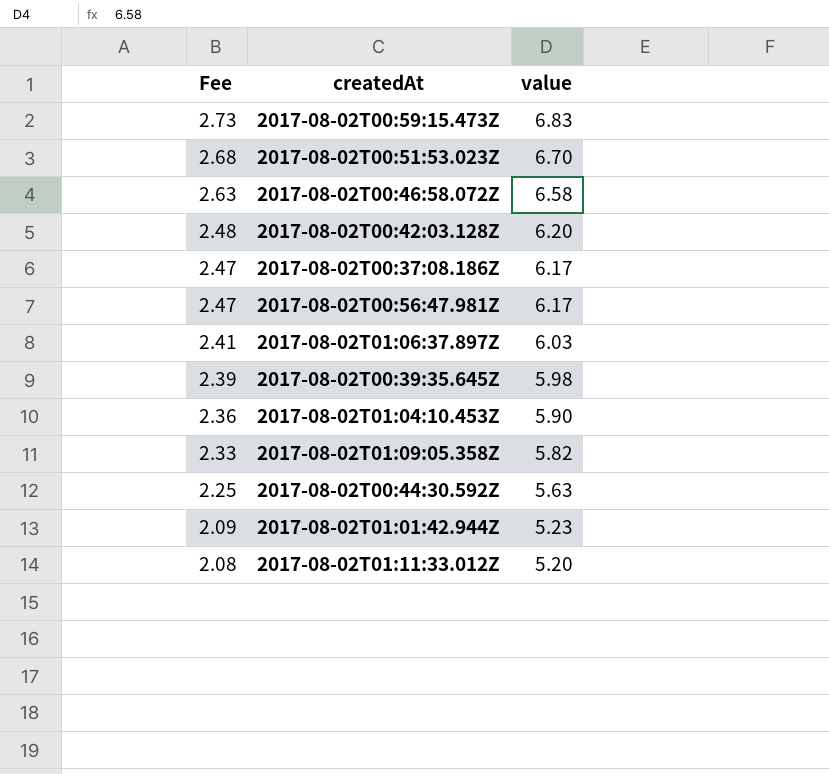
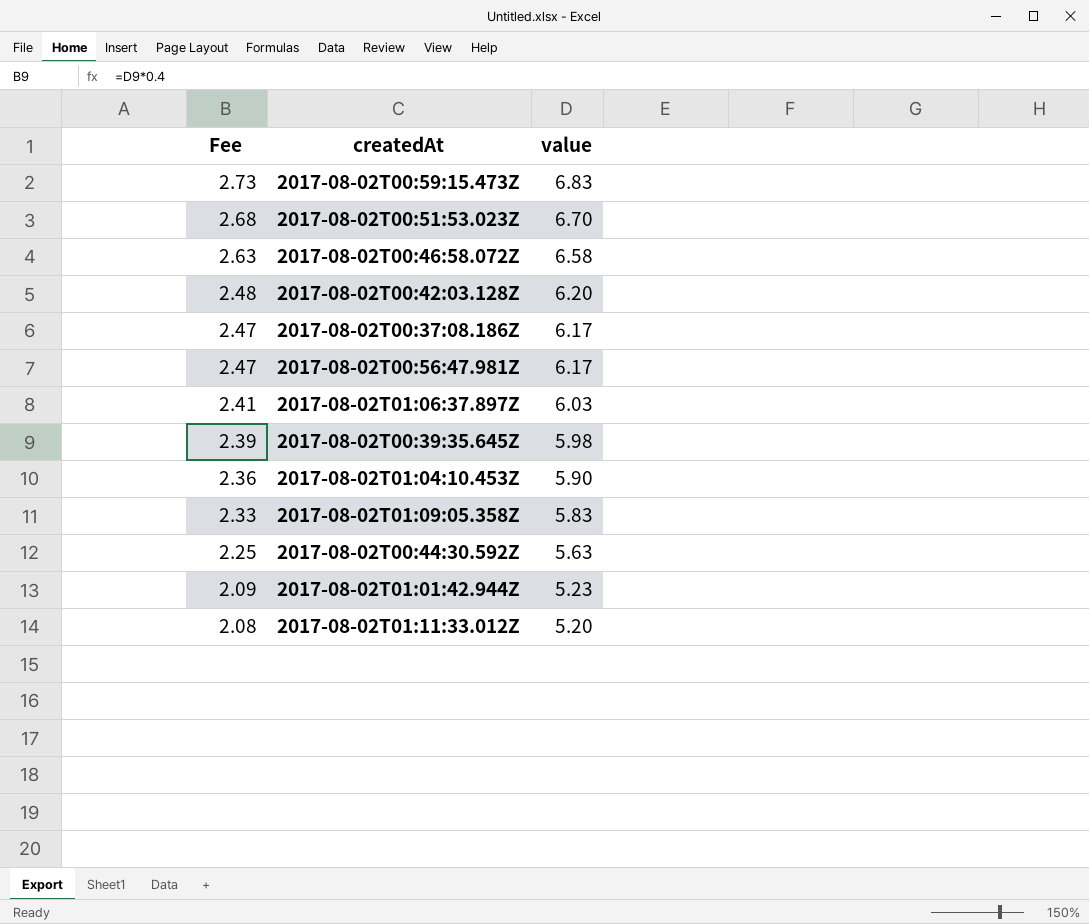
2017-08-02T01:09:05.358Z | value: 5.82 -> 5.83

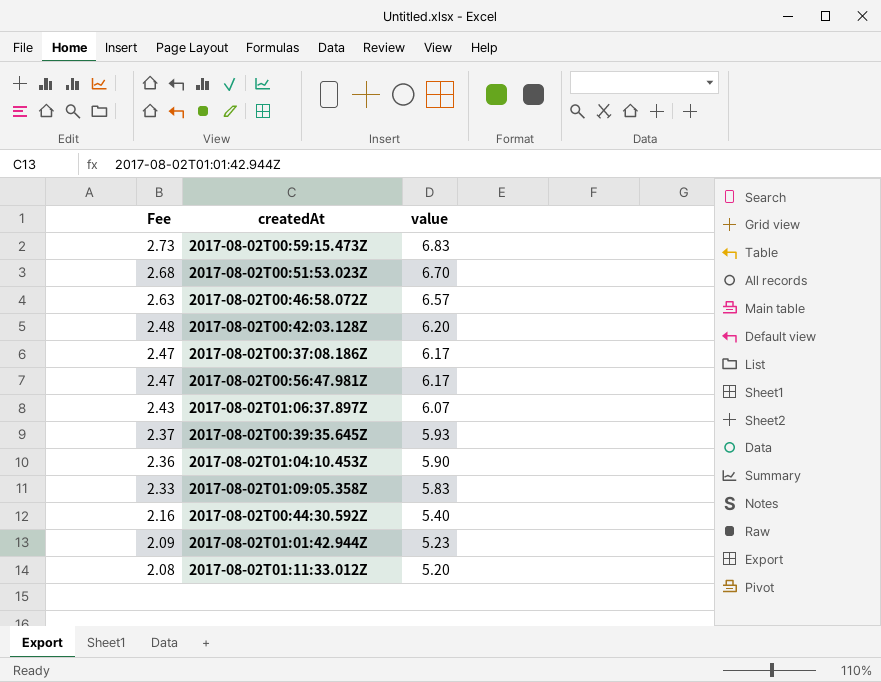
2017-08-02T00:46:58.072Z | value: 6.58 -> 6.57
2017-08-02T01:06:37.897Z | Fee: 2.41 -> 2.43
2017-08-02T01:06:37.897Z | value: 6.03 -> 6.07
2017-08-02T00:39:35.645Z | Fee: 2.39 -> 2.37
2017-08-02T00:39:35.645Z | value: 5.98 -> 5.93
2017-08-02T00:44:30.592Z | Fee: 2.25 -> 2.16
2017-08-02T00:44:30.592Z | value: 5.63 -> 5.40

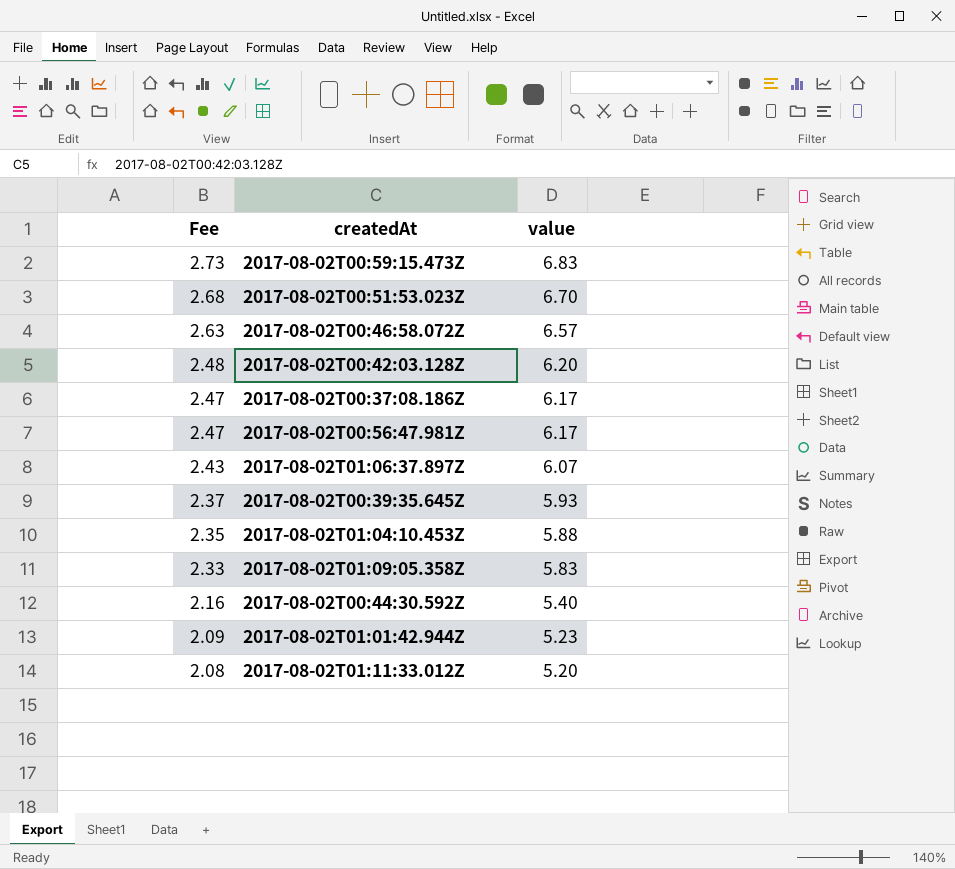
2017-08-02T01:04:10.453Z | Fee: 2.36 -> 2.35
2017-08-02T01:04:10.453Z | value: 5.90 -> 5.88

